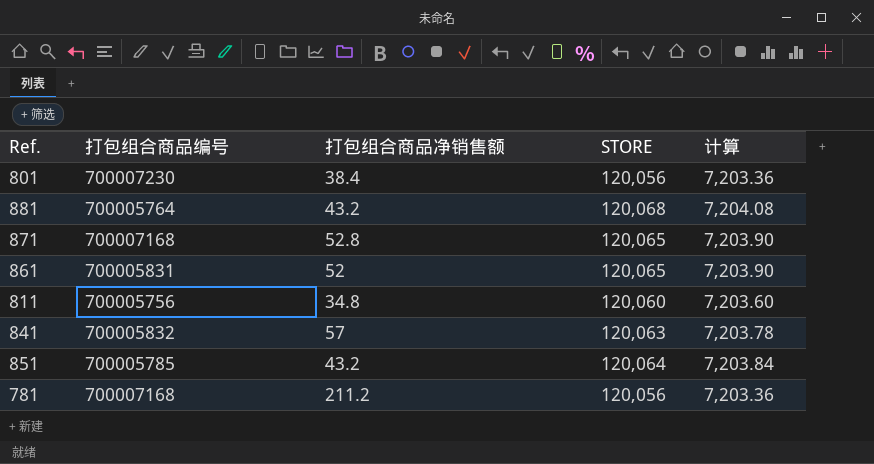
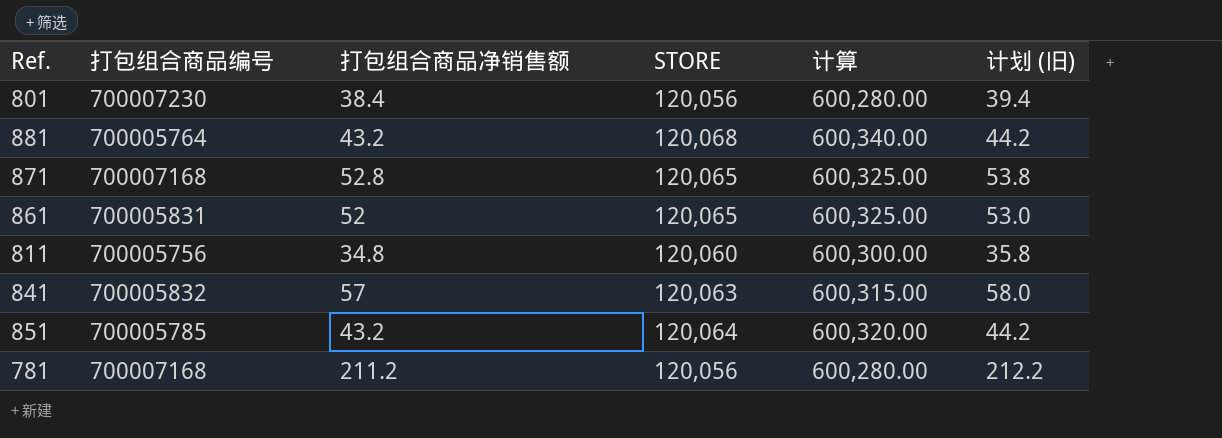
column 计算 | formula: [STORE] * 0.06 -> [STORE] * 5
column 计划 (旧) | formula: none -> [打包组合商品净销售额] + 1

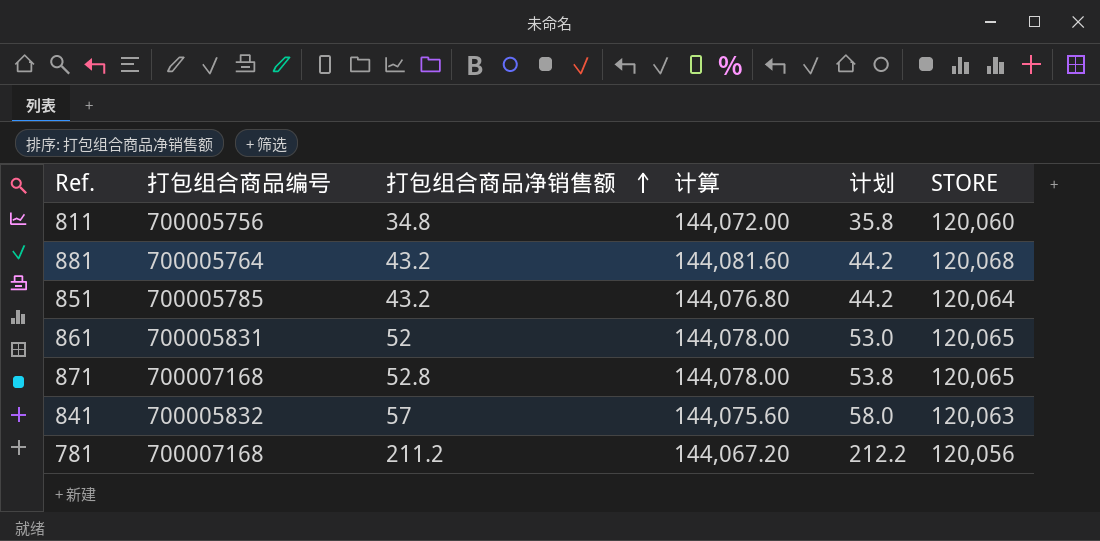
row order: none -> 打包组合商品净销售额 ascending
column 计算 | formula: [STORE] * 5 -> [STORE] * 1.2
column name: 计划 (旧) -> 计划
column STORE | position: 4 -> 6
row 801: 700007230 | 38.4 | 120,056 | 600,280.00 | 39.4 -> none

